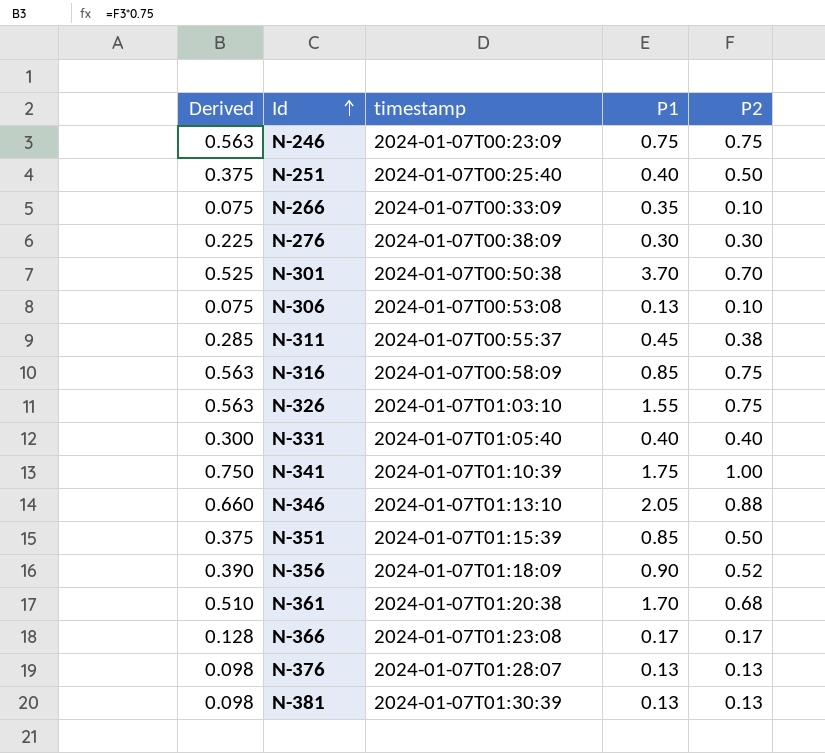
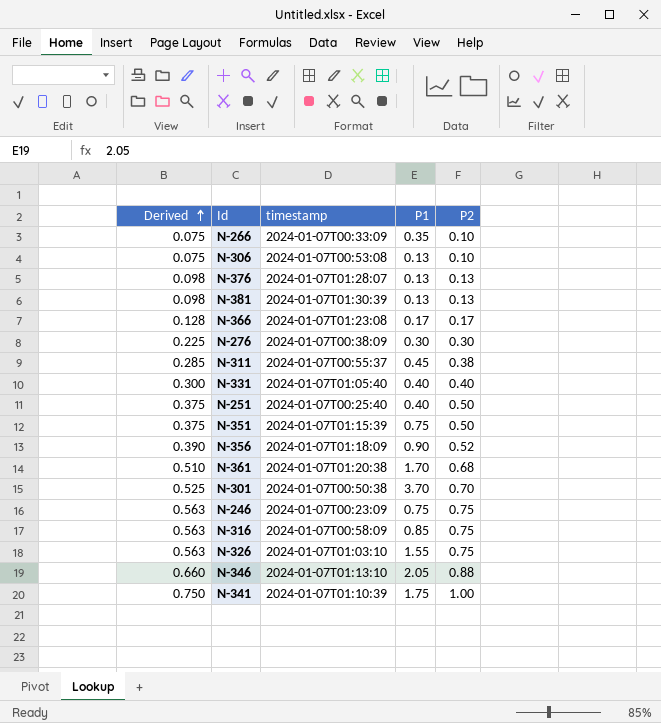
row order: Id ascending -> Derived ascending
N-351 | P1: 0.85 -> 0.75

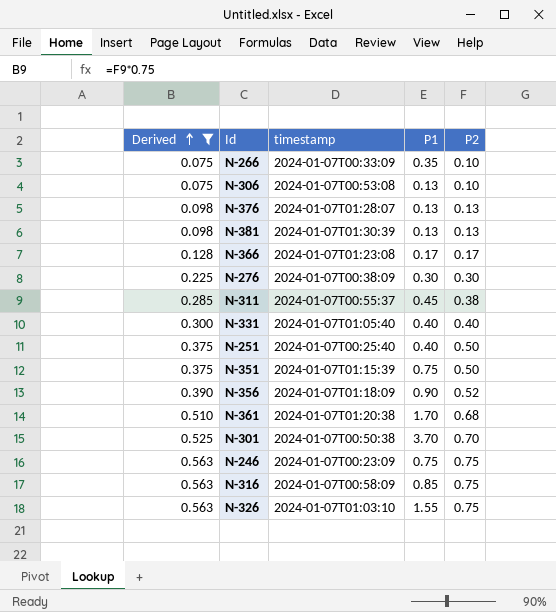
filter: none -> Derived <= 0.563

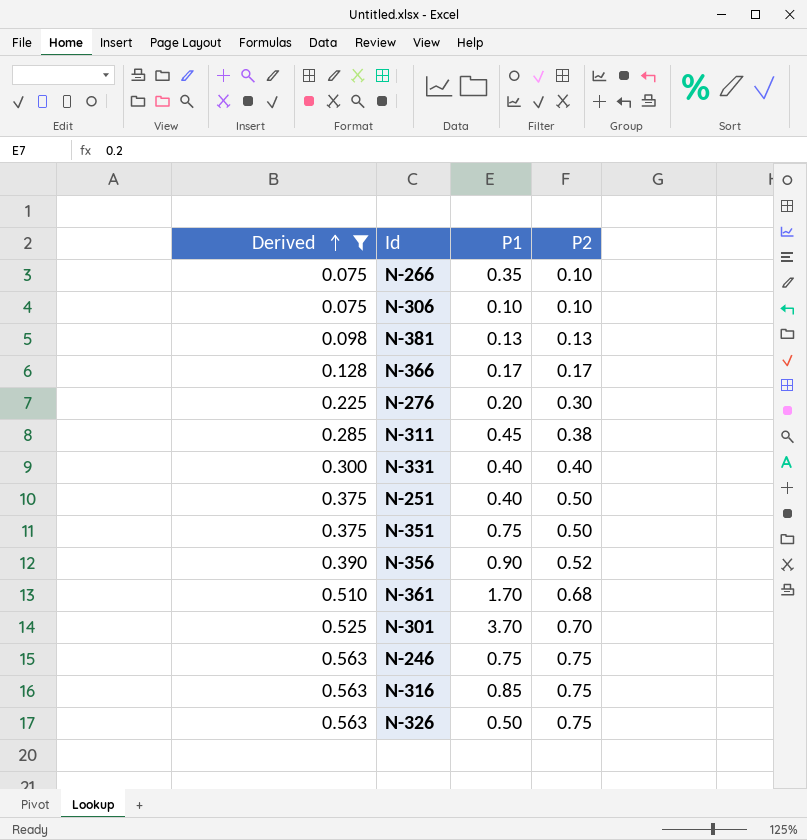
column timestamp | position: 3 -> none
row N-376: 0.098 | 2024-01-07T01:28:07 | 0.13 | 0.13 -> none
N-306 | P1: 0.13 -> 0.10
N-276 | P1: 0.30 -> 0.20
N-326 | P1: 1.55 -> 0.50

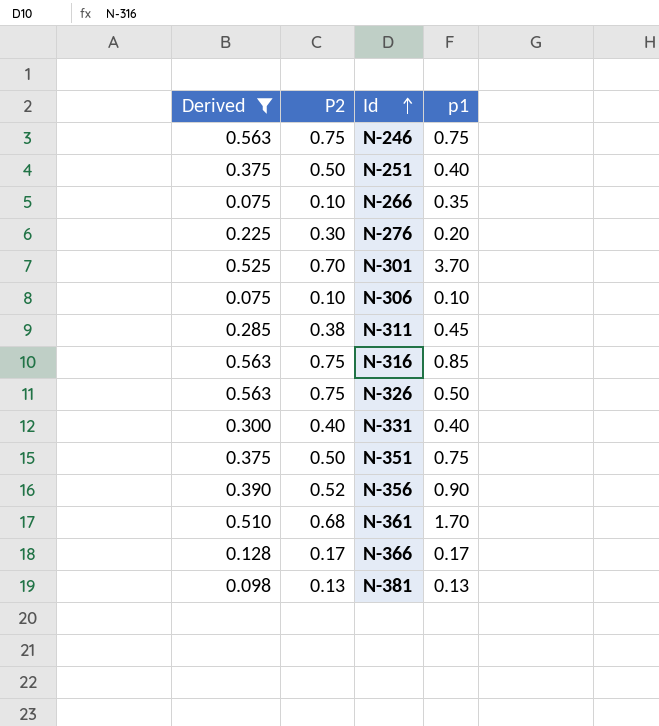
row order: Derived ascending -> Id ascending
column P2 | position: 4 -> 2
column name: P1 -> p1

